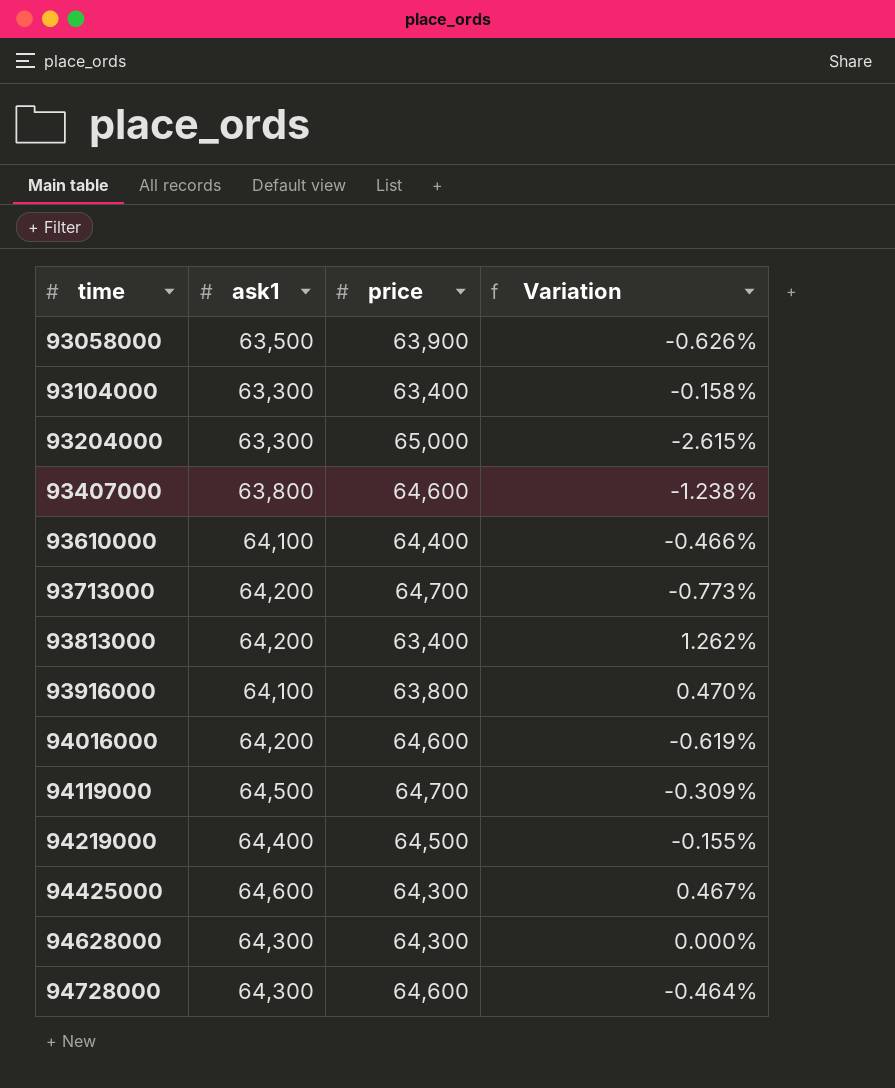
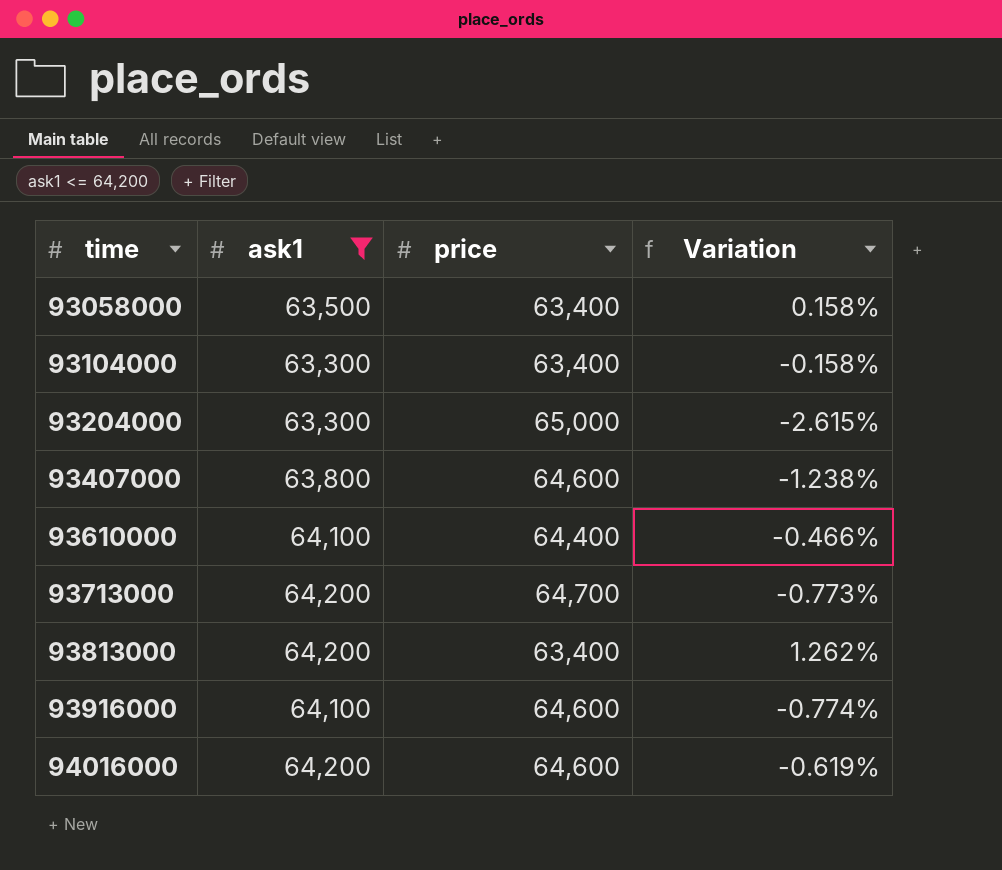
filter: none -> ask1 <= 64,200
93058000 | price: 63,900 -> 63,400
93058000 | Variation: -0.626% -> 0.158%
93916000 | price: 63,800 -> 64,600
93916000 | Variation: 0.470% -> -0.774%

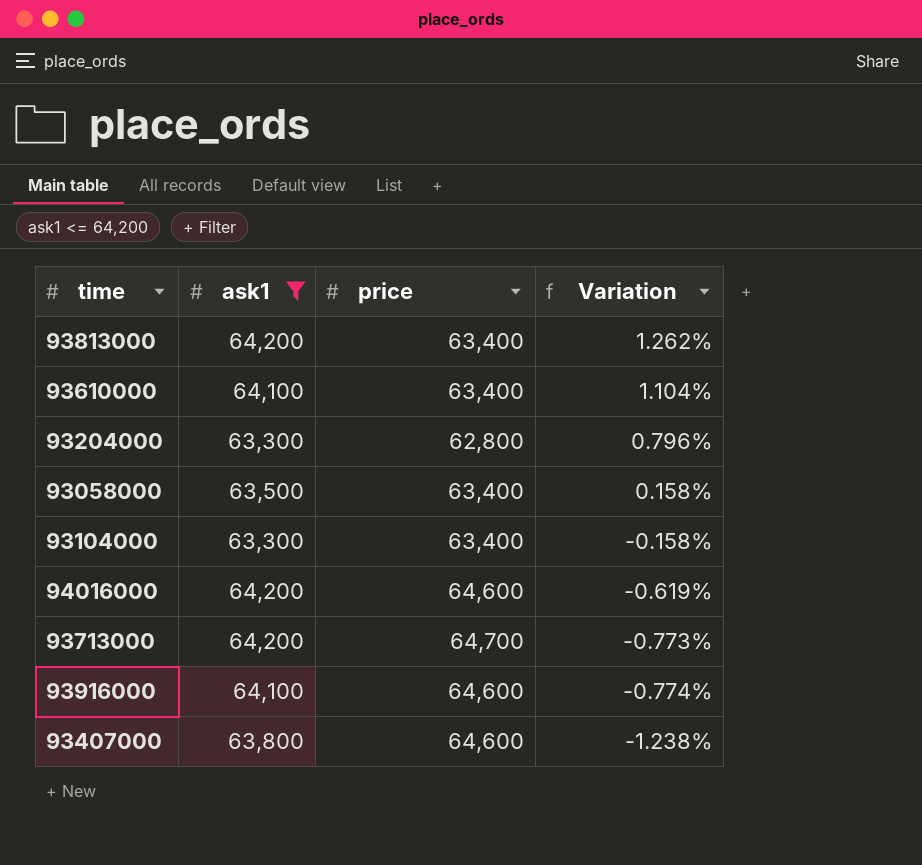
row order: time ascending -> Variation descending
93610000 | price: 64,400 -> 63,400
93610000 | Variation: -0.466% -> 1.104%
93204000 | price: 65,000 -> 62,800
93204000 | Variation: -2.615% -> 0.796%

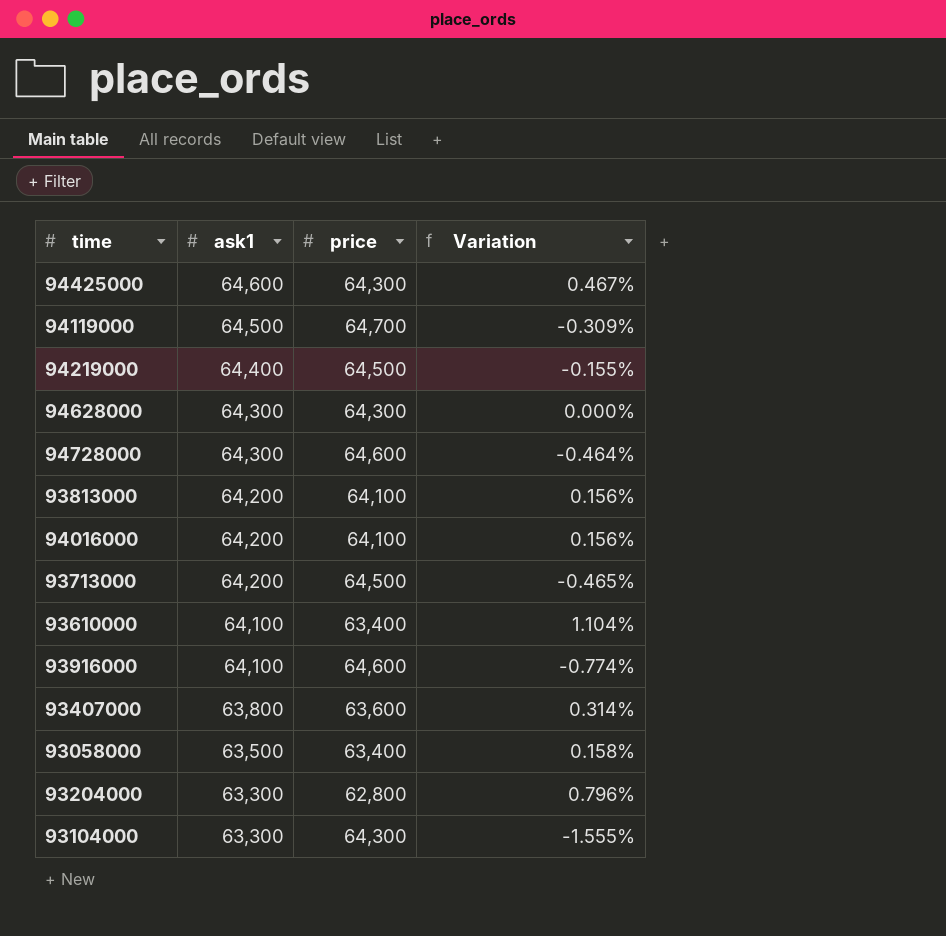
filter: ask1 <= 64,200 -> none
row order: Variation descending -> ask1 descending
93813000 | price: 63,400 -> 64,100
93813000 | Variation: 1.262% -> 0.156%
94016000 | price: 64,600 -> 64,100
94016000 | Variation: -0.619% -> 0.156%
93713000 | price: 64,700 -> 64,500
93713000 | Variation: -0.773% -> -0.465%
93407000 | price: 64,600 -> 63,600
93407000 | Variation: -1.238% -> 0.314%
93104000 | price: 63,400 -> 64,300
93104000 | Variation: -0.158% -> -1.555%

